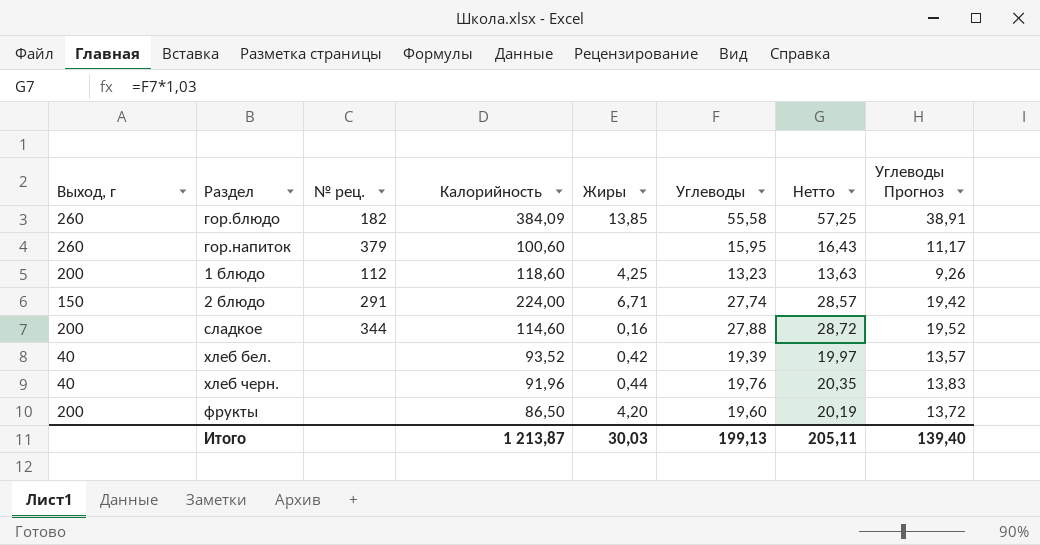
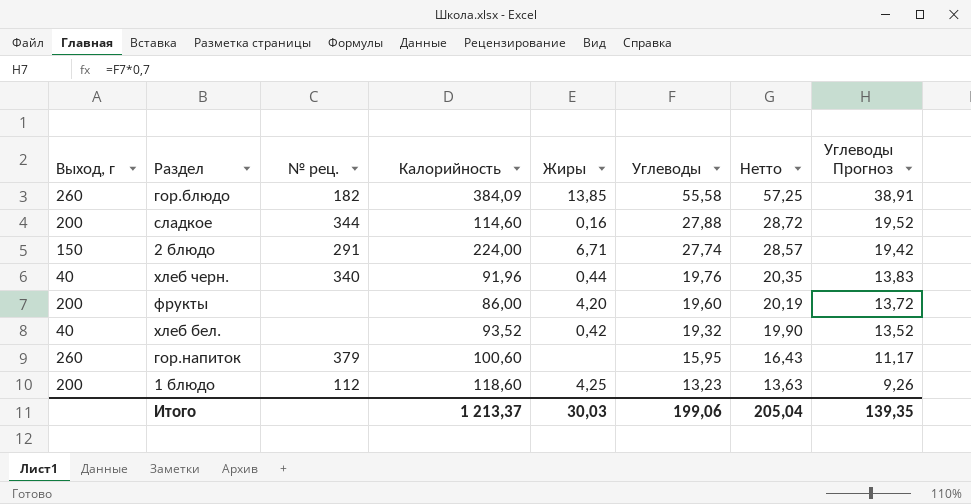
row order: none -> Углеводы descending
хлеб черн. | № рец.: none -> 340
фрукты | Калорийность: 86,50 -> 86,00
хлеб бел. | Углеводы: 19,39 -> 19,32
хлеб бел. | Нетто: 19,97 -> 19,90
хлеб бел. | Углеводы Прогноз: 13,57 -> 13,52
Итого | Калорийность: 1 213,87 -> 1 213,37
Итого | Углеводы: 199,13 -> 199,06
Итого | Нетто: 205,11 -> 205,04
Итого | Углеводы Прогноз: 139,40 -> 139,35

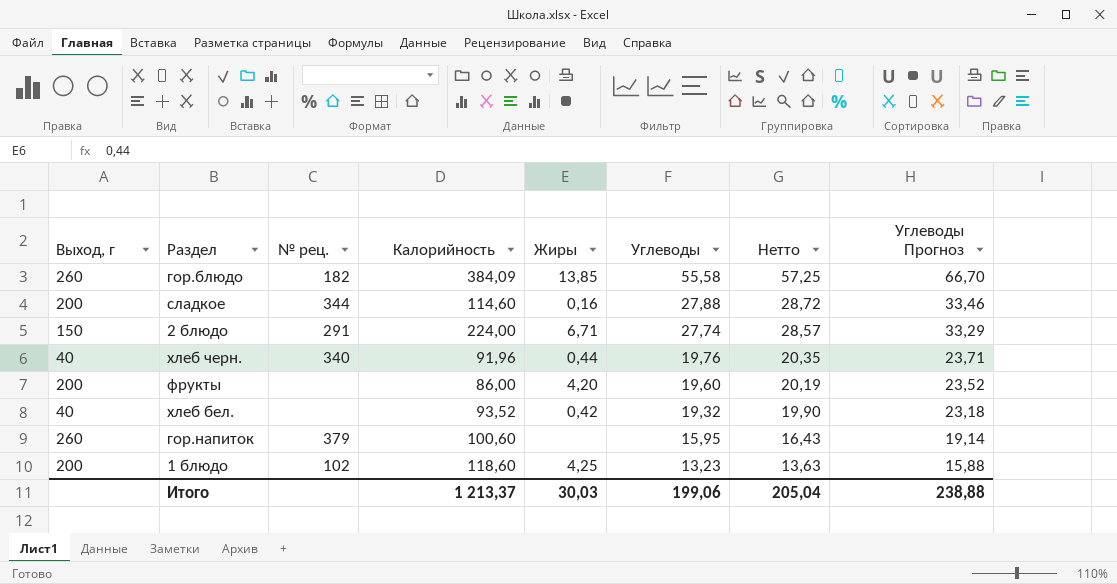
column Углеводы Прогноз | formula: [Углеводы] * 0,7 -> [Углеводы] * 1,2
1 блюдо | № рец.: 112 -> 102
Итого | Углеводы Прогноз: 139,35 -> 238,88

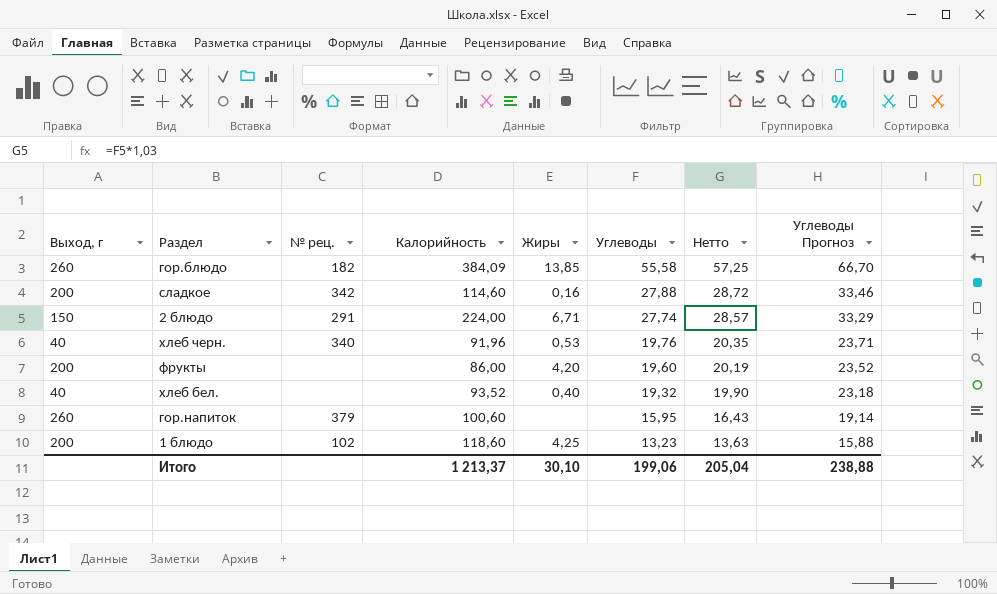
сладкое | № рец.: 344 -> 342
хлеб черн. | Жиры: 0,44 -> 0,53
хлеб бел. | Жиры: 0,42 -> 0,40
Итого | Жиры: 30,03 -> 30,10

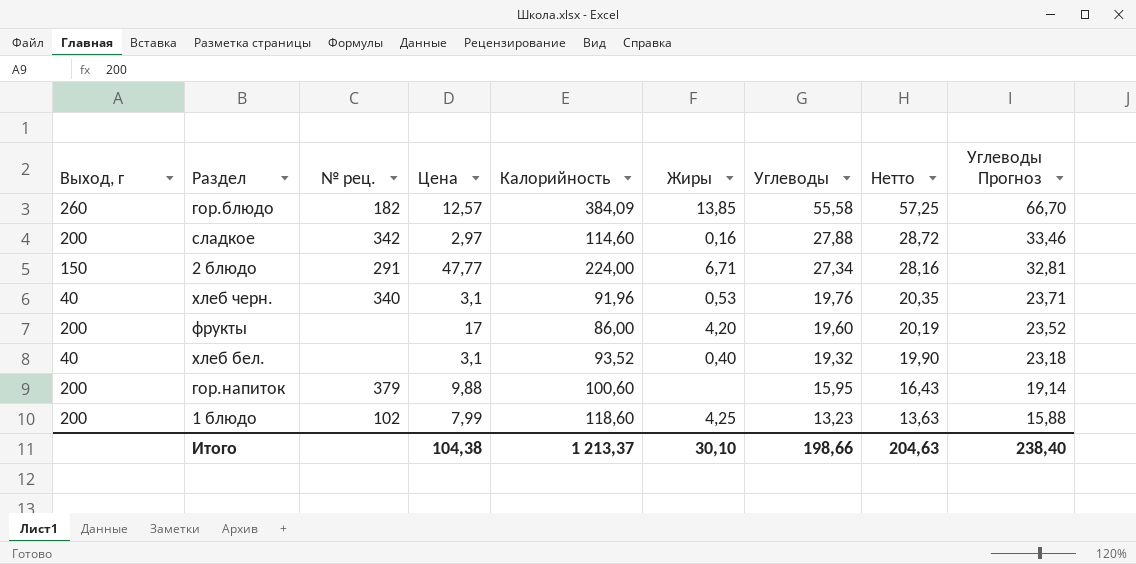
column Цена | position: none -> 4
2 блюдо | Углеводы: 27,74 -> 27,34
2 блюдо | Нетто: 28,57 -> 28,16
2 блюдо | Углеводы Прогноз: 33,29 -> 32,81
гор.напиток | Выход, г: 260 -> 200
Итого | Углеводы: 199,06 -> 198,66
Итого | Нетто: 205,04 -> 204,63
Итого | Углеводы Прогноз: 238,88 -> 238,40

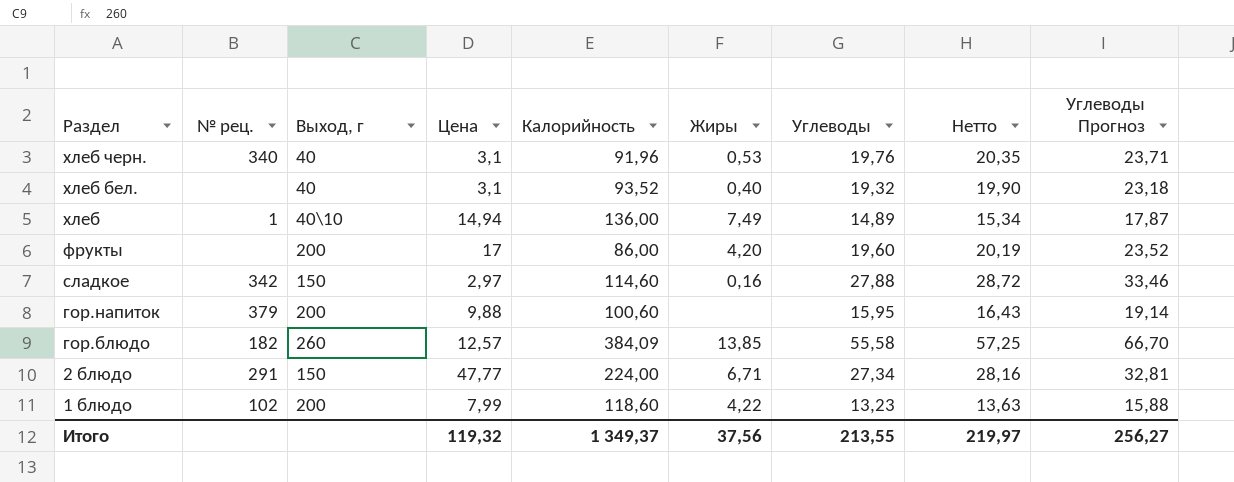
row order: Углеводы descending -> Раздел descending
column Выход, г | position: 1 -> 3
row хлеб: none -> 1 | 40\10 | 14,94 | 136,00 | 7,49 | 14,89 | 15,34 | 17,87
сладкое | Выход, г: 200 -> 150
1 блюдо | Жиры: 4,25 -> 4,22
Итого | Цена: 104,38 -> 119,32
Итого | Калорийность: 1 213,37 -> 1 349,37
Итого | Жиры: 30,10 -> 37,56
Итого | Углеводы: 198,66 -> 213,55
Итого | Нетто: 204,63 -> 219,97
Итого | Углеводы Прогноз: 238,40 -> 256,27

